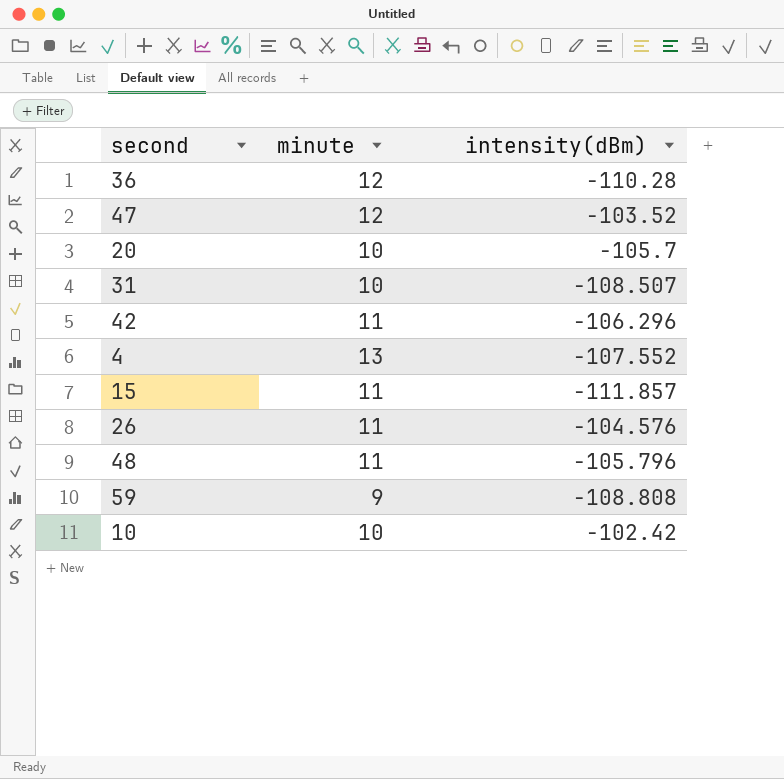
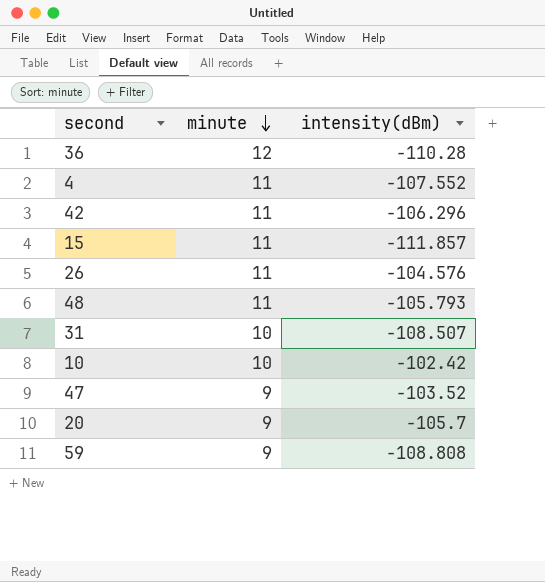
row order: none -> minute descending
4 | minute: 13 -> 11
48 | intensity(dBm): -105.796 -> -105.793
47 | minute: 12 -> 9
20 | minute: 10 -> 9

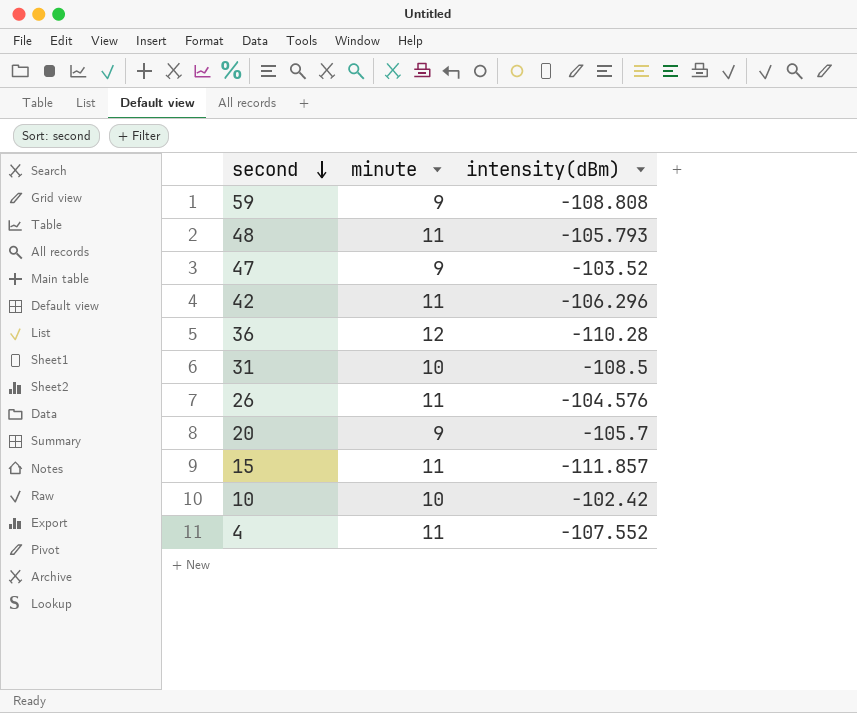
row order: minute descending -> second descending
31 | intensity(dBm): -108.507 -> -108.5

